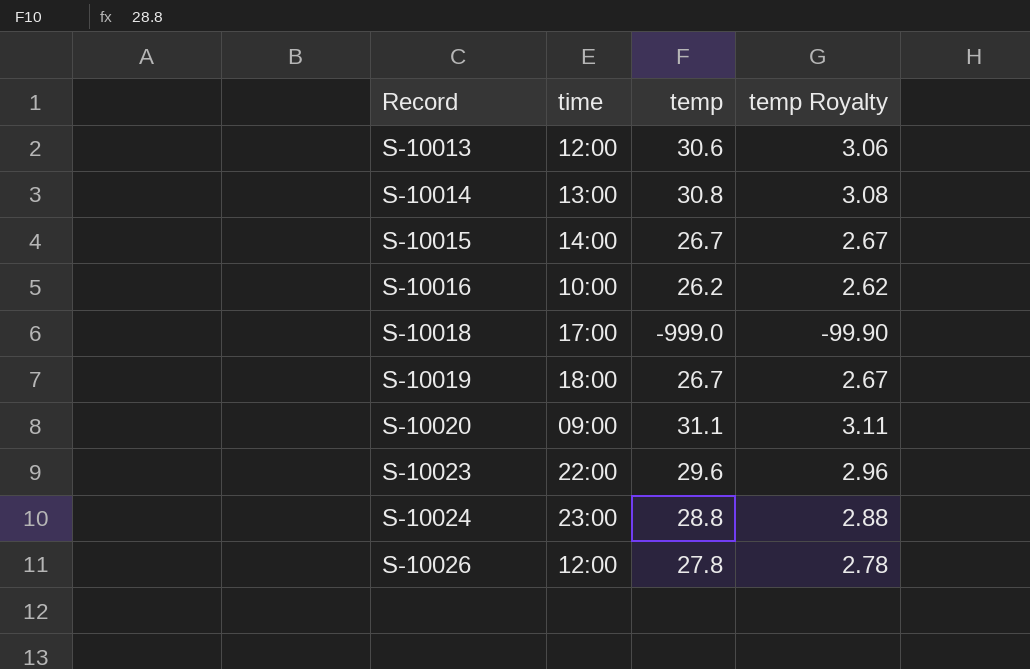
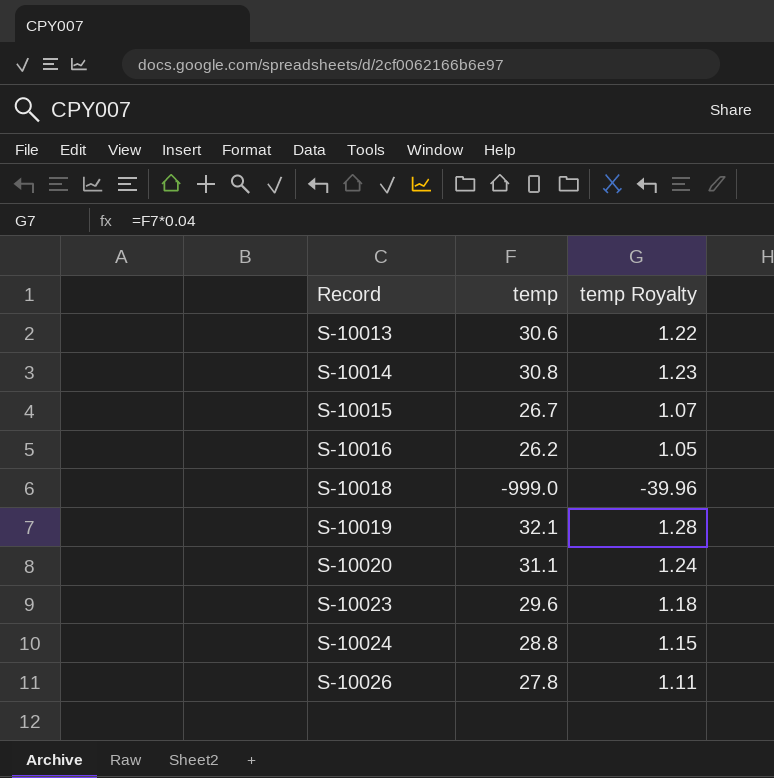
column time | position: 2 -> none
column temp Royalty | formula: [temp] * 0.1 -> [temp] * 0.04
S-10019 | temp: 26.7 -> 32.1

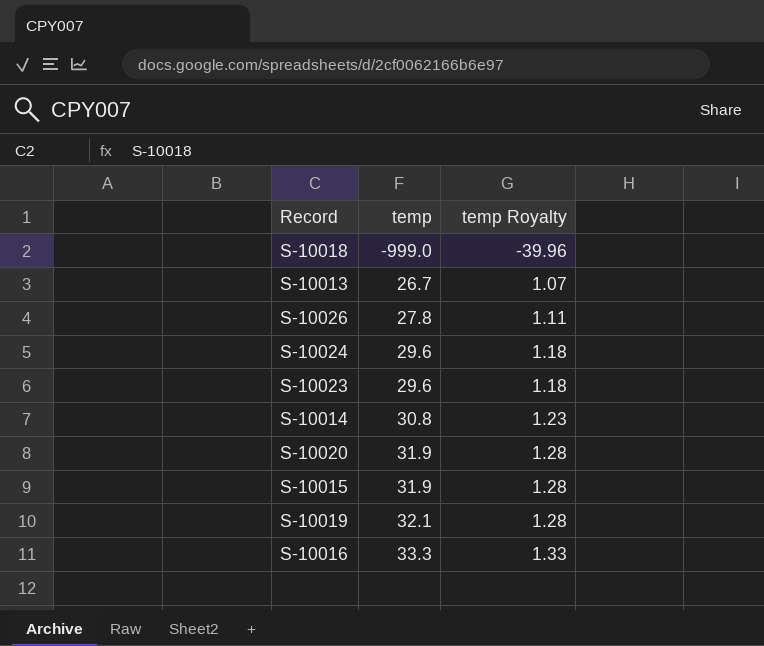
row order: Record ascending -> temp ascending
S-10013 | temp: 30.6 -> 26.7
S-10013 | temp Royalty: 1.22 -> 1.07
S-10024 | temp: 28.8 -> 29.6
S-10024 | temp Royalty: 1.15 -> 1.18
S-10020 | temp: 31.1 -> 31.9
S-10020 | temp Royalty: 1.24 -> 1.28
S-10015 | temp: 26.7 -> 31.9
S-10015 | temp Royalty: 1.07 -> 1.28
S-10016 | temp: 26.2 -> 33.3
S-10016 | temp Royalty: 1.05 -> 1.33

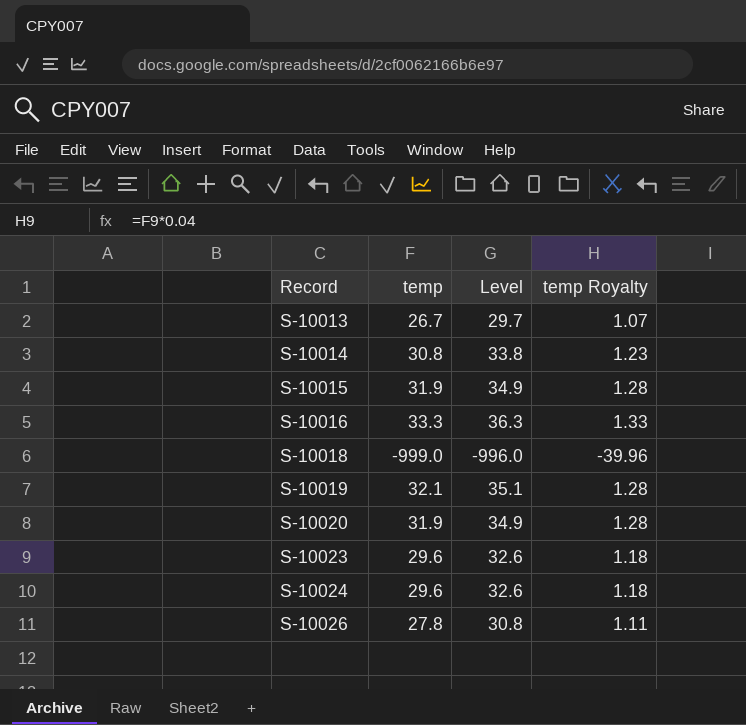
row order: temp ascending -> Record ascending
column Level | formula: none -> [temp] + 3

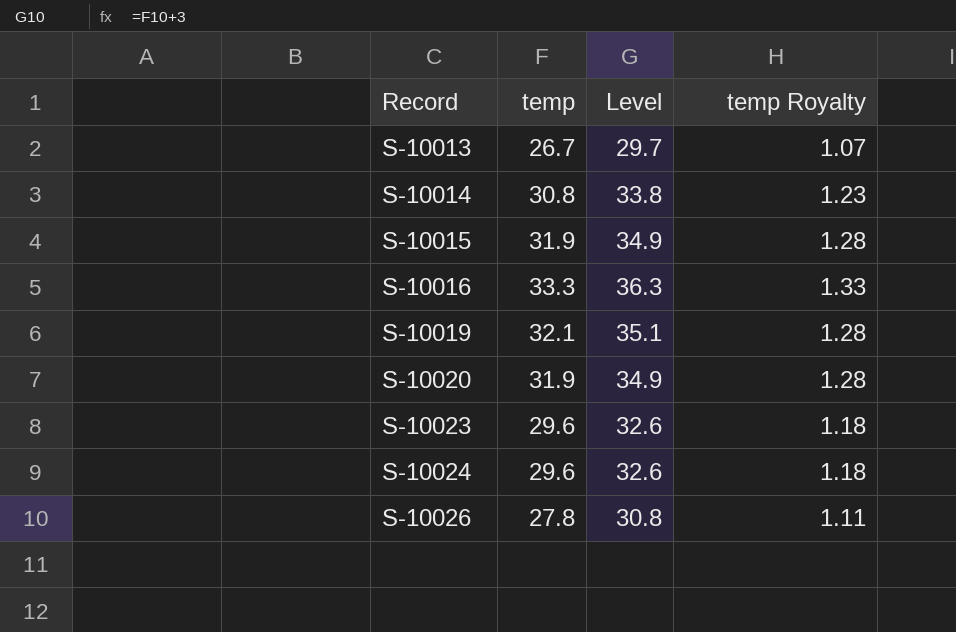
row S-10018: -999.0 | -996.0 | -39.96 -> none

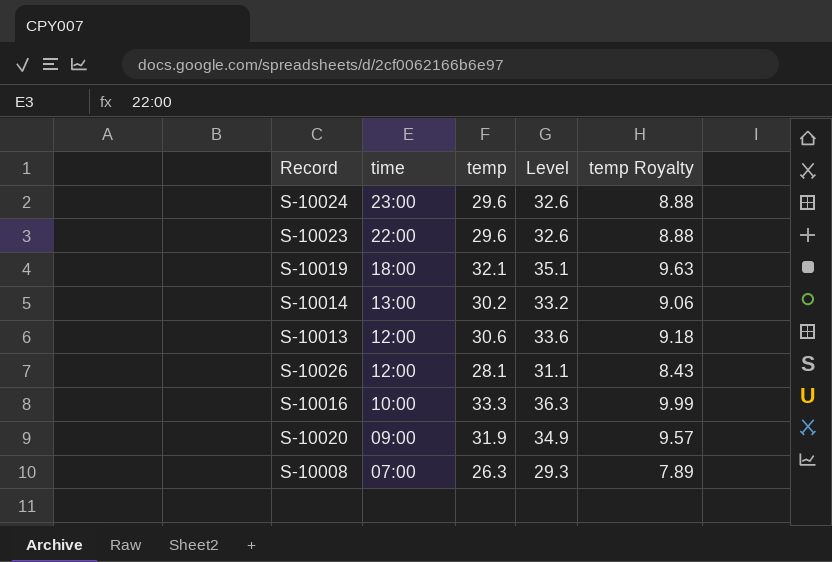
row order: Record ascending -> time descending
column time | position: none -> 2
column temp Royalty | formula: [temp] * 0.04 -> [temp] * 0.3
row S-10015: 31.9 | 34.9 | 1.28 -> none
S-10014 | temp: 30.8 -> 30.2
S-10014 | Level: 33.8 -> 33.2
S-10013 | temp: 26.7 -> 30.6
S-10013 | Level: 29.7 -> 33.6
S-10026 | temp: 27.8 -> 28.1
S-10026 | Level: 30.8 -> 31.1
row S-10008: none -> 07:00 | 26.3 | 29.3 | 7.89

